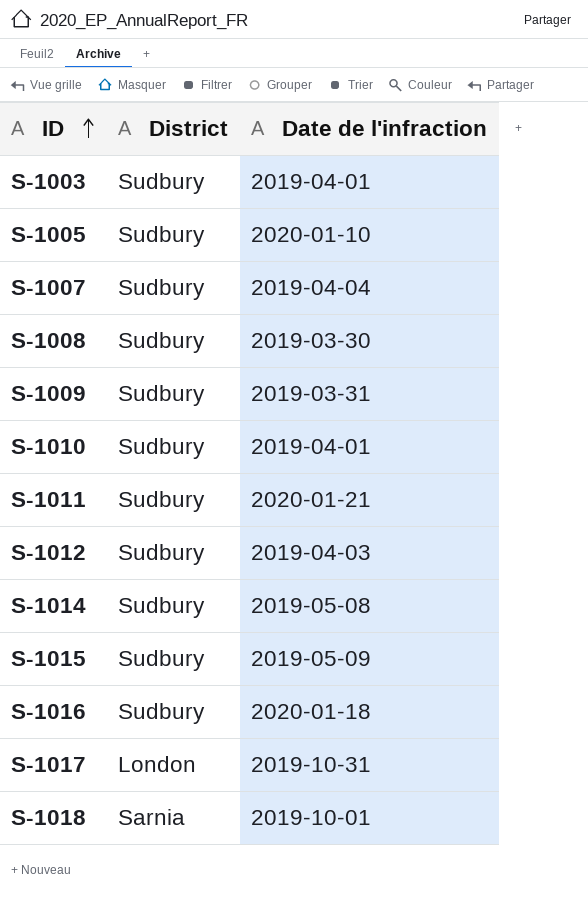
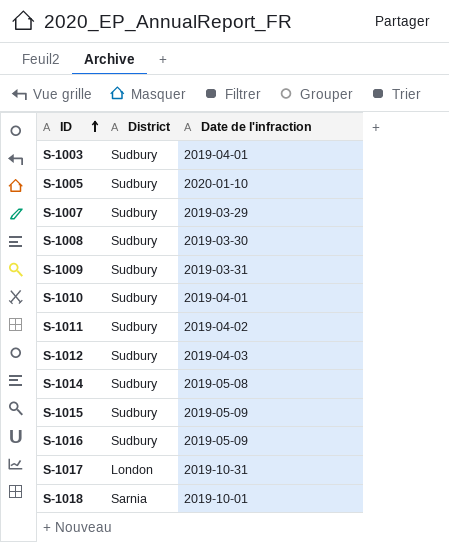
S-1007 | Date de l'infraction: 2019-04-04 -> 2019-03-29
S-1011 | Date de l'infraction: 2020-01-21 -> 2019-04-02
S-1016 | Date de l'infraction: 2020-01-18 -> 2019-05-09

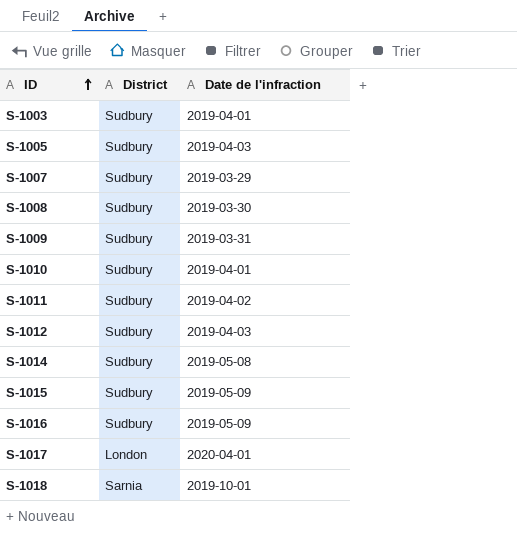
S-1005 | Date de l'infraction: 2020-01-10 -> 2019-04-03
S-1017 | Date de l'infraction: 2019-10-31 -> 2020-04-01

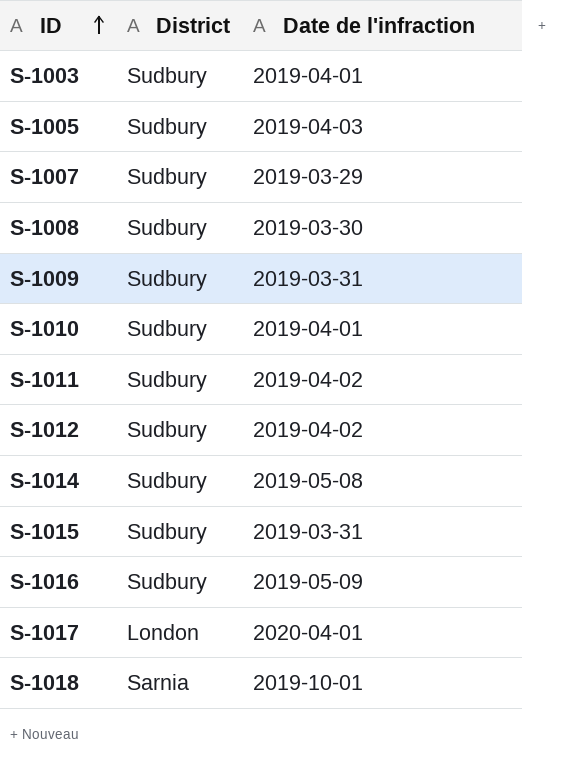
S-1012 | Date de l'infraction: 2019-04-03 -> 2019-04-02
S-1015 | Date de l'infraction: 2019-05-09 -> 2019-03-31

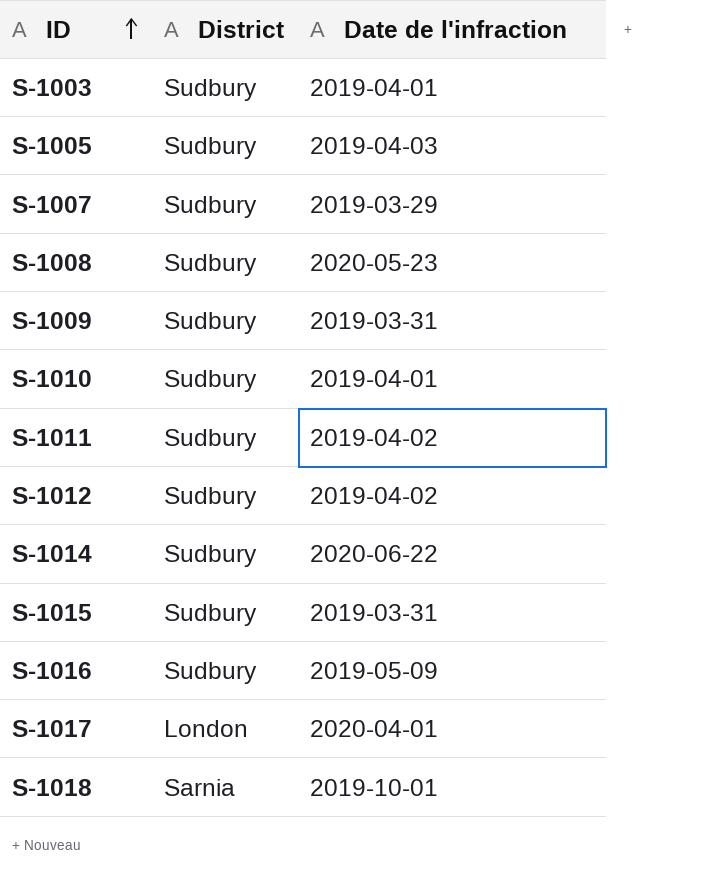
S-1008 | Date de l'infraction: 2019-03-30 -> 2020-05-23
S-1014 | Date de l'infraction: 2019-05-08 -> 2020-06-22

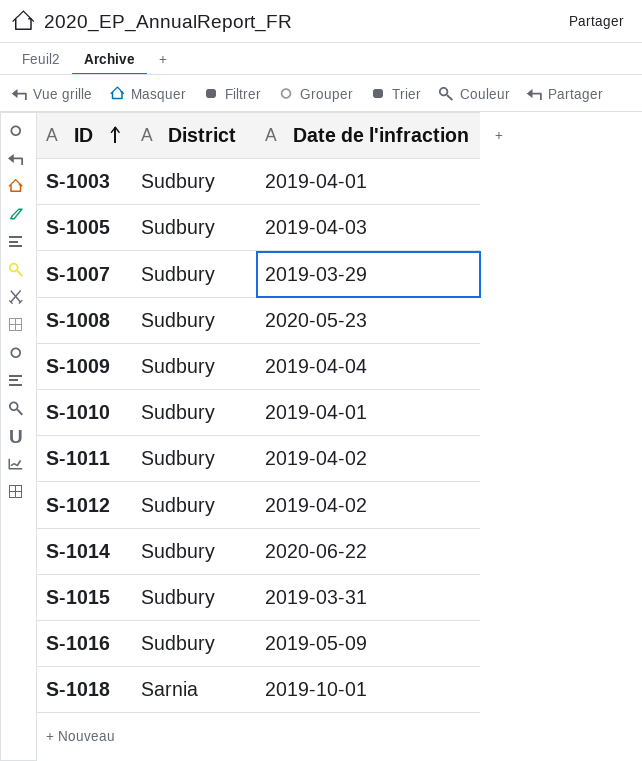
row S-1017: London | 2020-04-01 -> none
S-1009 | Date de l'infraction: 2019-03-31 -> 2019-04-04

